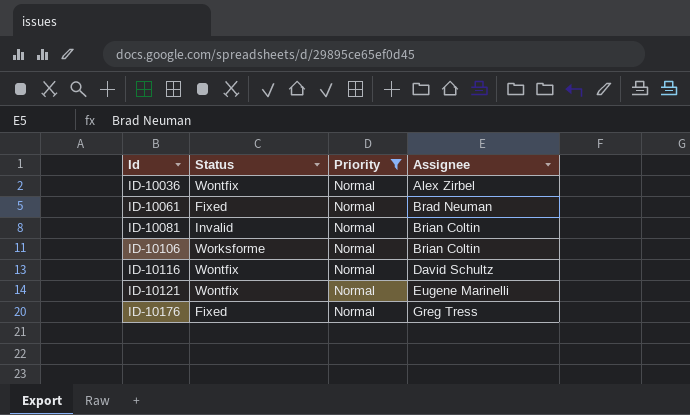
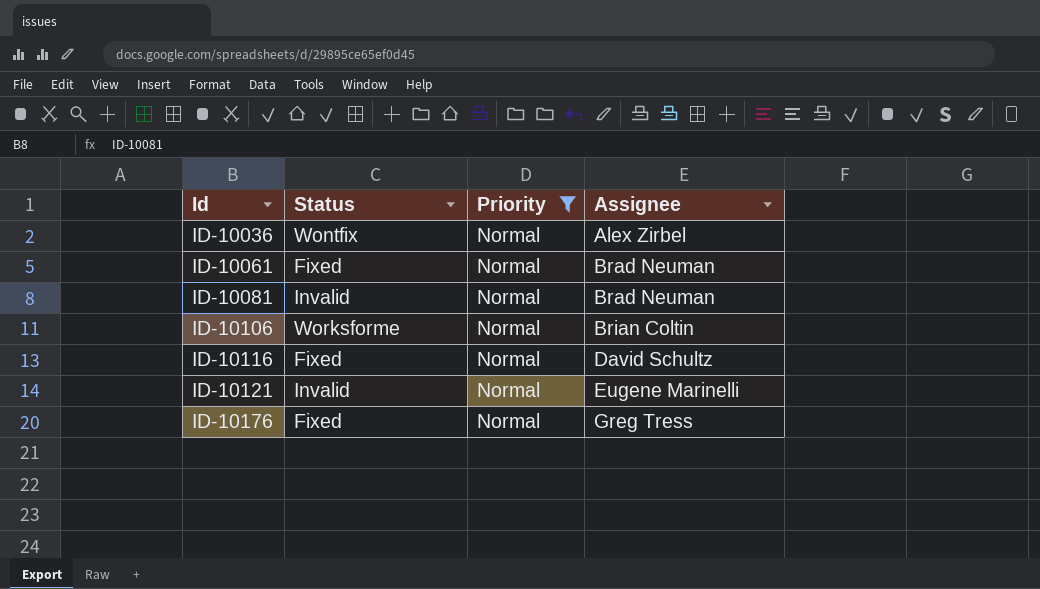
ID-10081 | Assignee: Brian Coltin -> Brad Neuman
ID-10116 | Status: Wontfix -> Fixed
ID-10121 | Status: Wontfix -> Invalid

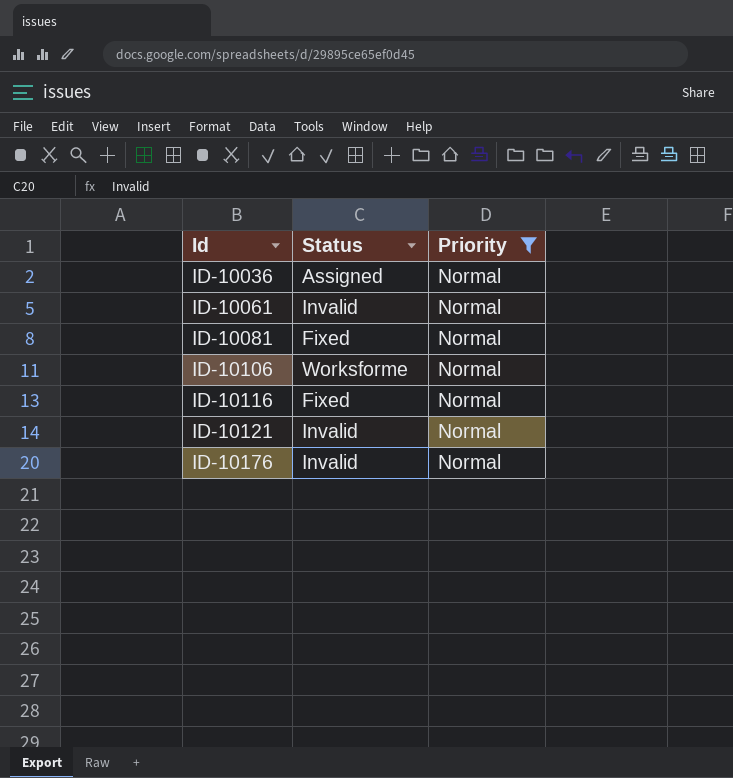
column Assignee | position: 4 -> none
ID-10036 | Status: Wontfix -> Assigned
ID-10061 | Status: Fixed -> Invalid
ID-10081 | Status: Invalid -> Fixed
ID-10176 | Status: Fixed -> Invalid

